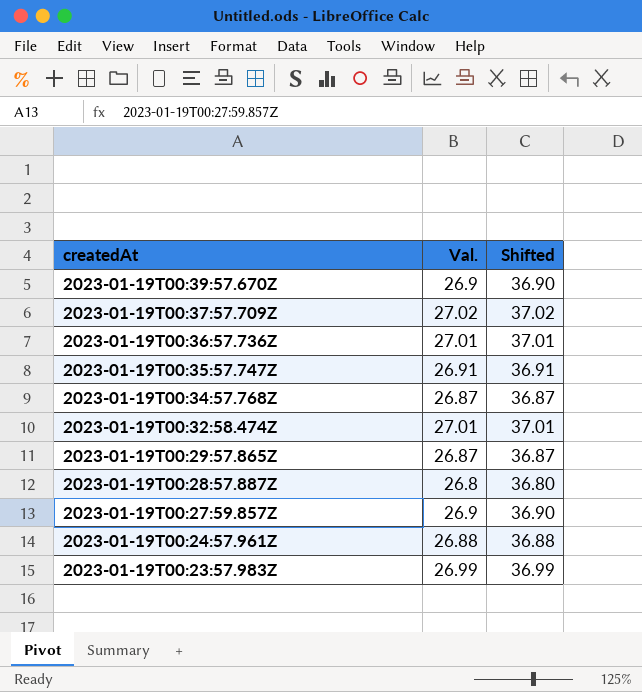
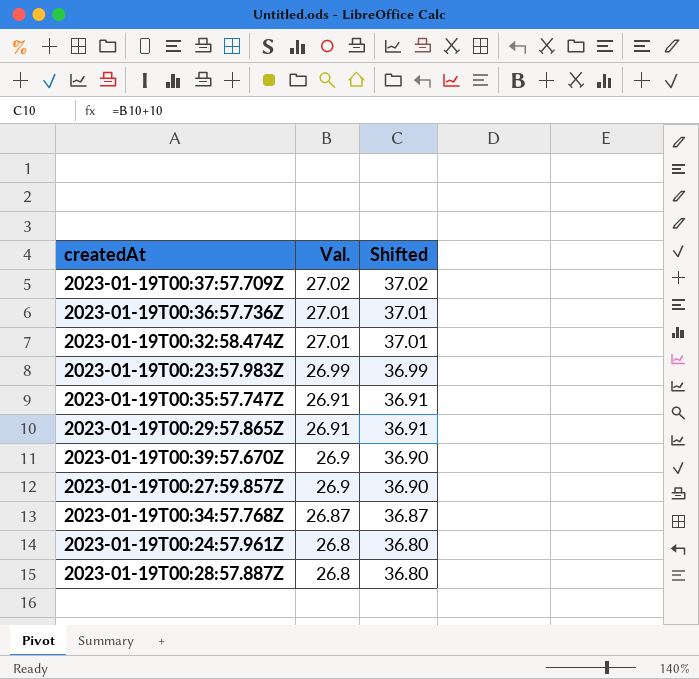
row order: createdAt descending -> Val. descending
2023-01-19T00:29:57.865Z | Val.: 26.87 -> 26.91
2023-01-19T00:29:57.865Z | Shifted: 36.87 -> 36.91
2023-01-19T00:24:57.961Z | Val.: 26.88 -> 26.8
2023-01-19T00:24:57.961Z | Shifted: 36.88 -> 36.80

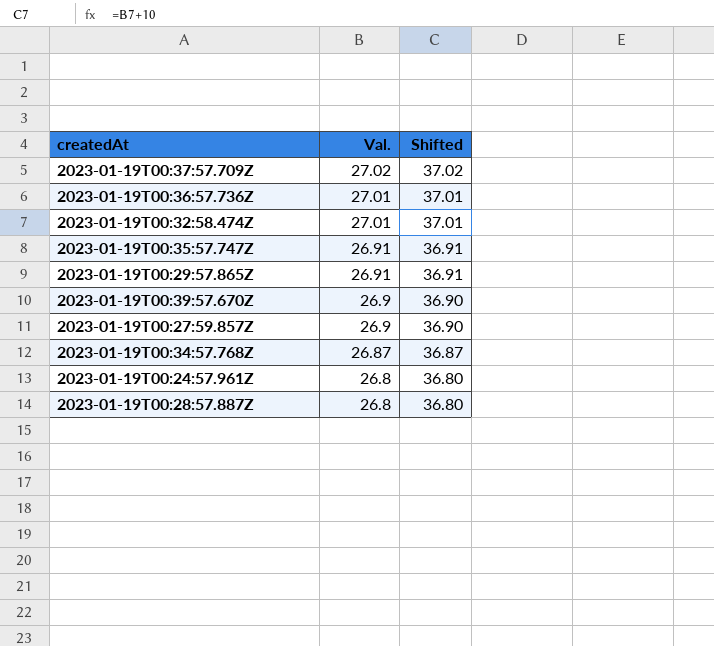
row 2023-01-19T00:23:57.983Z: 26.99 | 36.99 -> none

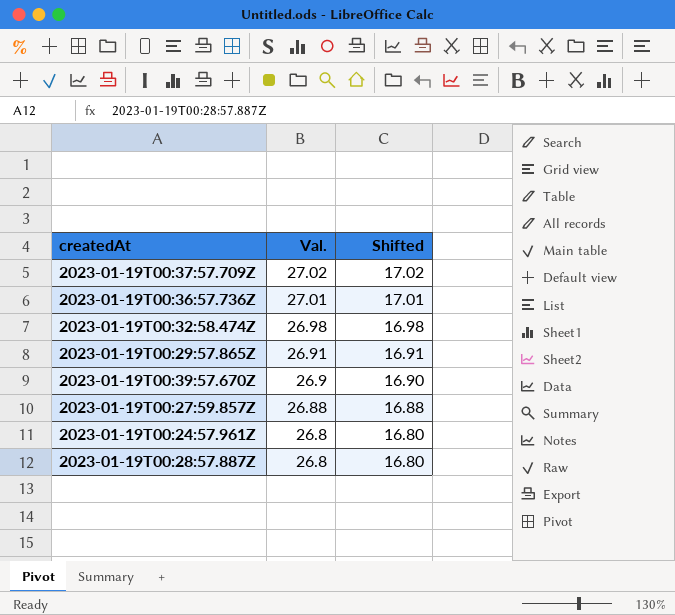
column Shifted | formula: [Val.] + 10 -> [Val.] - 10
row 2023-01-19T00:35:57.747Z: 26.91 | 36.91 -> none
row 2023-01-19T00:34:57.768Z: 26.87 | 36.87 -> none
2023-01-19T00:32:58.474Z | Val.: 27.01 -> 26.98
2023-01-19T00:27:59.857Z | Val.: 26.9 -> 26.88

